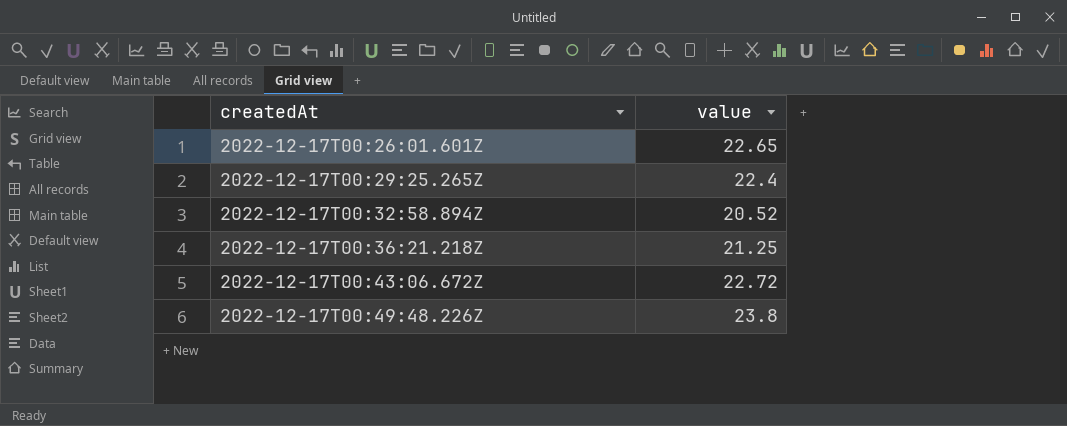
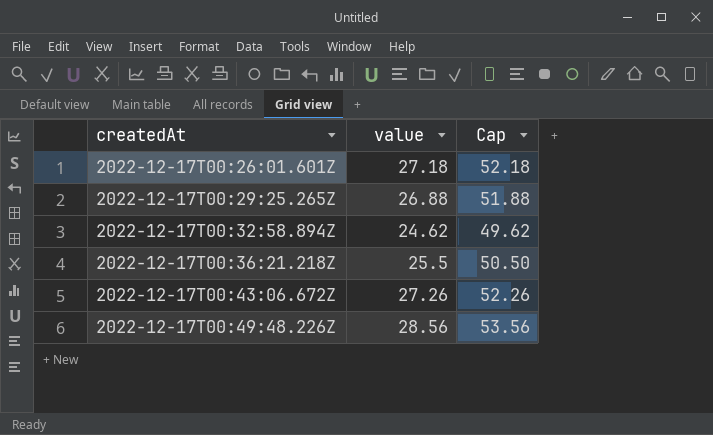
column Cap | formula: none -> [value] + 25
2022-12-17T00:26:01.601Z | value: 22.65 -> 27.18
2022-12-17T00:29:25.265Z | value: 22.4 -> 26.88
2022-12-17T00:32:58.894Z | value: 20.52 -> 24.62
2022-12-17T00:36:21.218Z | value: 21.25 -> 25.5
2022-12-17T00:43:06.672Z | value: 22.72 -> 27.26
2022-12-17T00:49:48.226Z | value: 23.8 -> 28.56

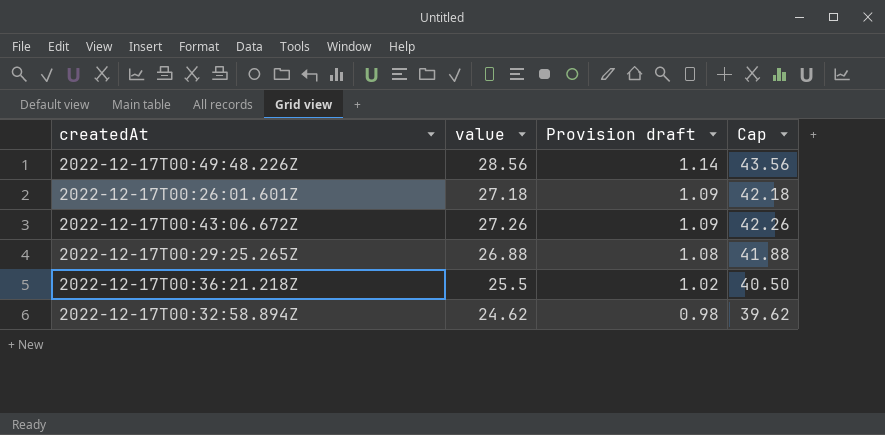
row order: createdAt ascending -> Provision draft descending
column Provision draft | formula: none -> [value] * 0.04
column Cap | formula: [value] + 25 -> [value] + 15

